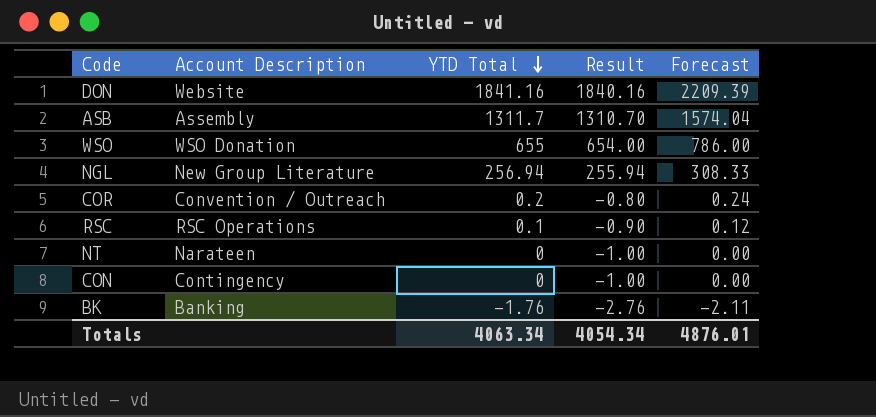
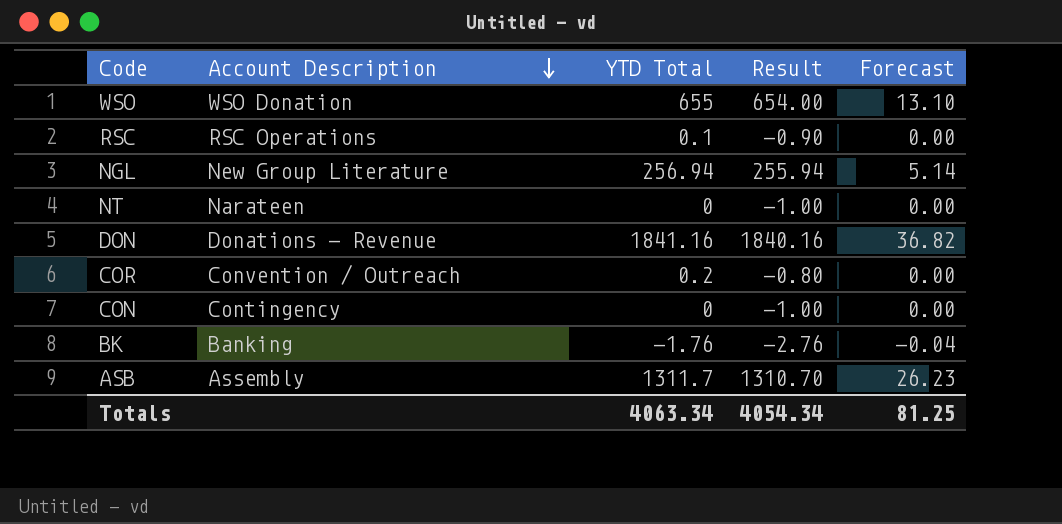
row order: YTD Total descending -> Account Description descending
column Forecast | formula: [YTD Total] * 1.2 -> [YTD Total] * 0.02
DON | Account Description: Website -> Donations - Revenue
Totals | Forecast: 4876.01 -> 81.25

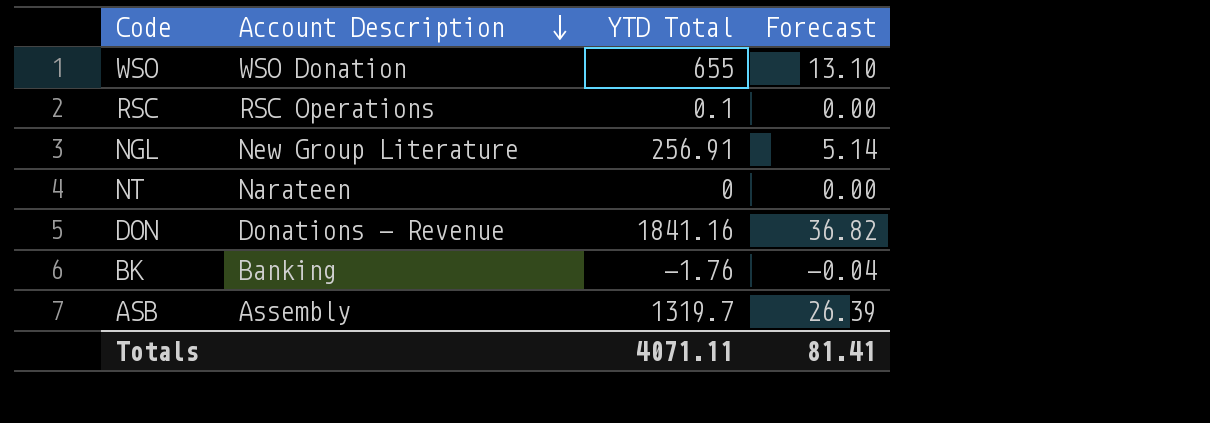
column Result | formula: [YTD Total] - 1 -> none
row COR: Convention / Outreach | 0.2 | -0.80 | 0.00 -> none
row CON: Contingency | 0 | -1.00 | 0.00 -> none
NGL | YTD Total: 256.94 -> 256.91
ASB | YTD Total: 1311.7 -> 1319.7
ASB | Forecast: 26.23 -> 26.39
Totals | YTD Total: 4063.34 -> 4071.11
Totals | Forecast: 81.25 -> 81.41

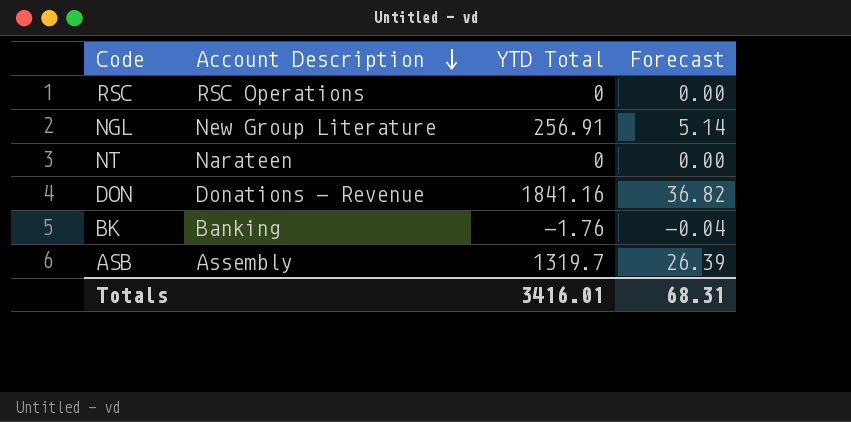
row WSO: WSO Donation | 655 | 13.10 -> none
RSC | YTD Total: 0.1 -> 0
Totals | YTD Total: 4071.11 -> 3416.01
Totals | Forecast: 81.41 -> 68.31

